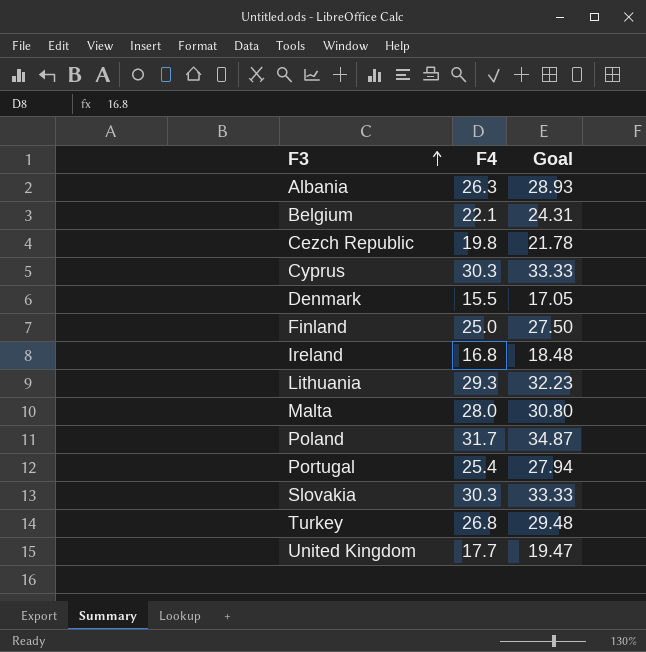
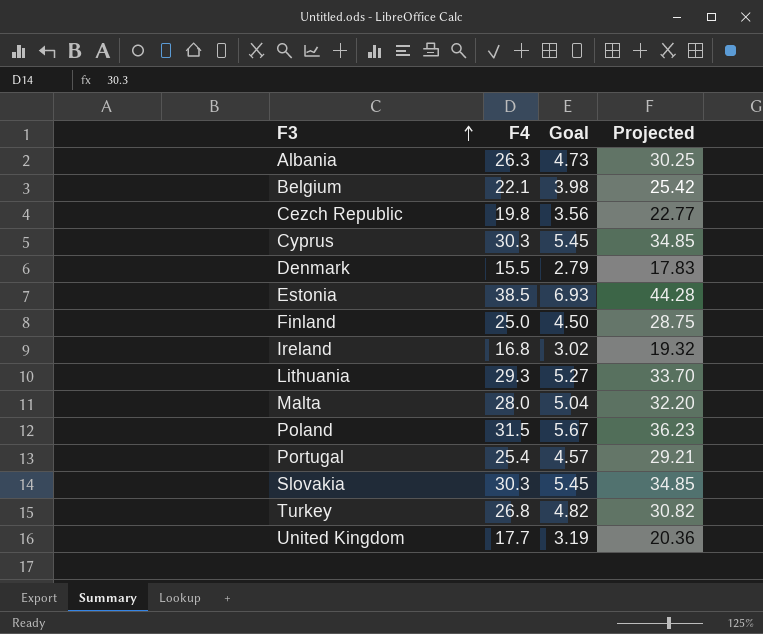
column Goal | formula: [F4] * 1.1 -> [F4] * 0.18
column Projected | formula: none -> [F4] * 1.15
row Estonia: none -> 38.5 | 6.93 | 44.28
Poland | F4: 31.7 -> 31.5

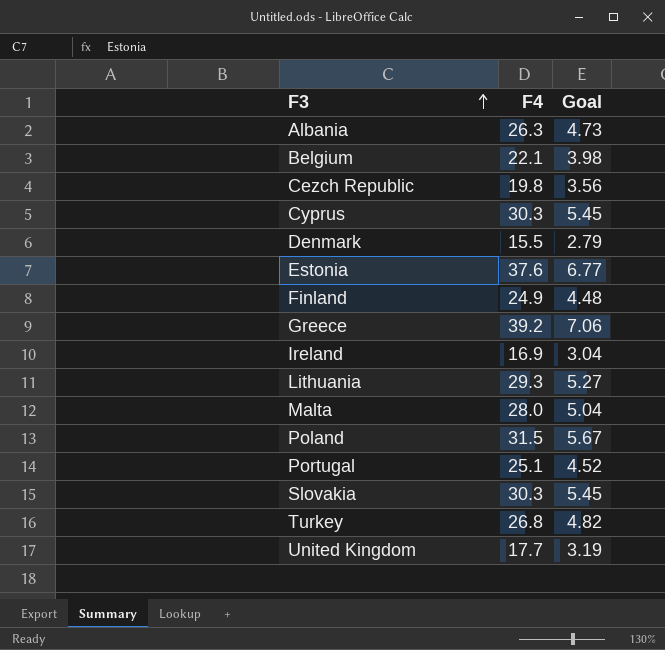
column Projected | formula: [F4] * 1.15 -> none
Estonia | F4: 38.5 -> 37.6
Estonia | Goal: 6.93 -> 6.77
Finland | F4: 25.0 -> 24.9
Finland | Goal: 4.50 -> 4.48
row Greece: none -> 39.2 | 7.06
Ireland | F4: 16.8 -> 16.9
Ireland | Goal: 3.02 -> 3.04
Portugal | F4: 25.4 -> 25.1
Portugal | Goal: 4.57 -> 4.52

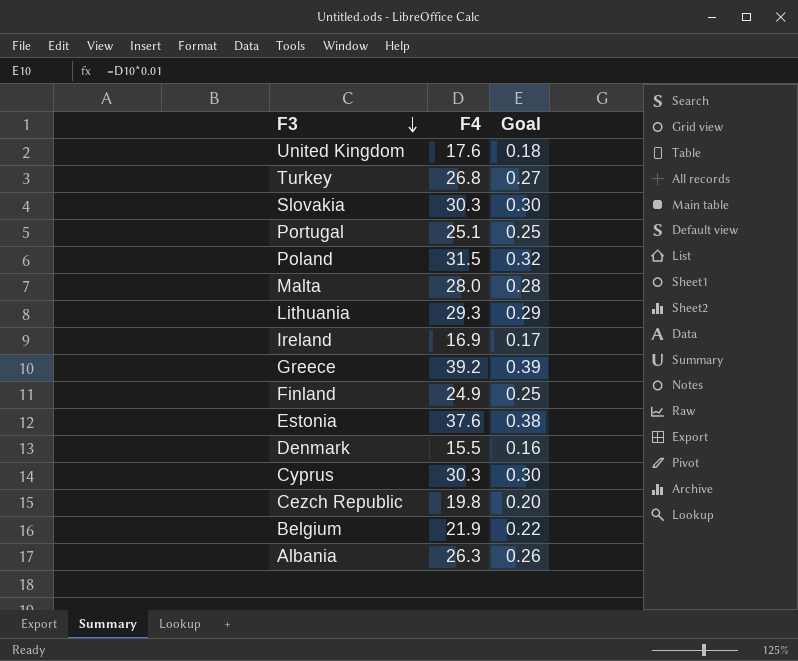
row order: F3 ascending -> F3 descending
column Goal | formula: [F4] * 0.18 -> [F4] * 0.01
United Kingdom | F4: 17.7 -> 17.6
Belgium | F4: 22.1 -> 21.9

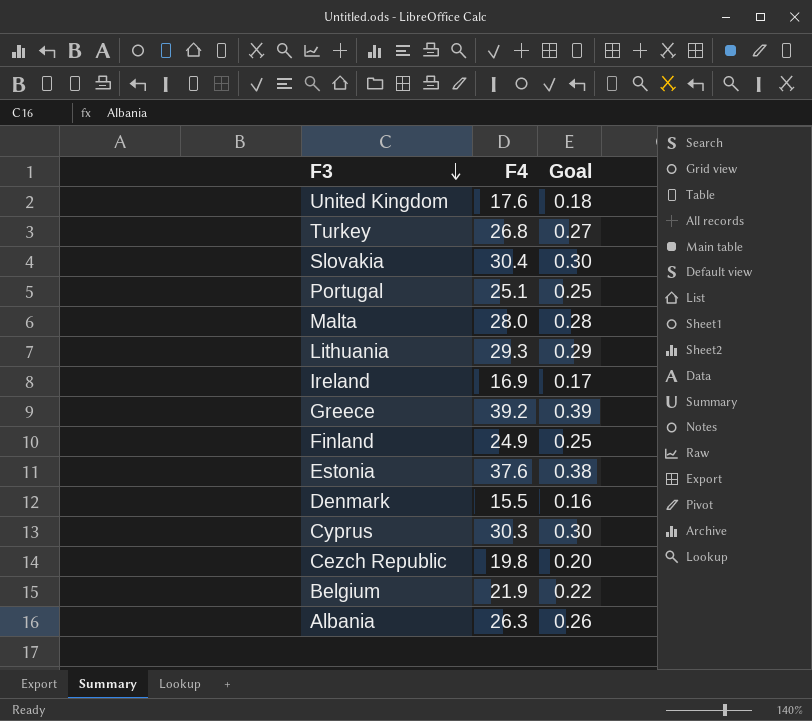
row Poland: 31.5 | 0.32 -> none
Slovakia | F4: 30.3 -> 30.4

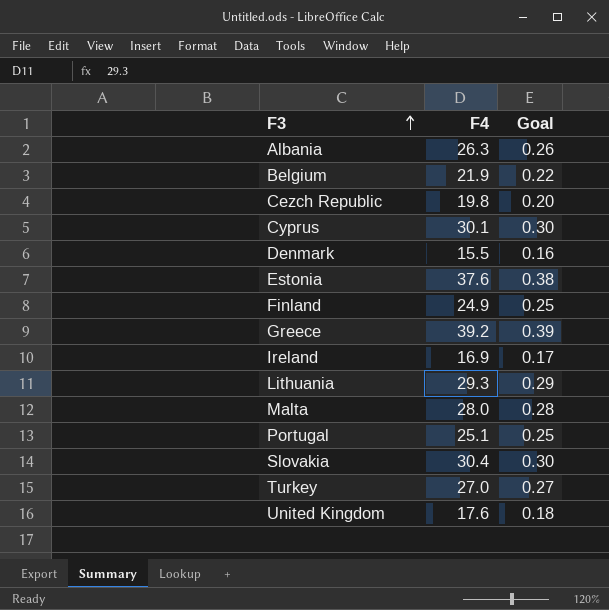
row order: F3 descending -> F3 ascending
Cyprus | F4: 30.3 -> 30.1
Turkey | F4: 26.8 -> 27.0

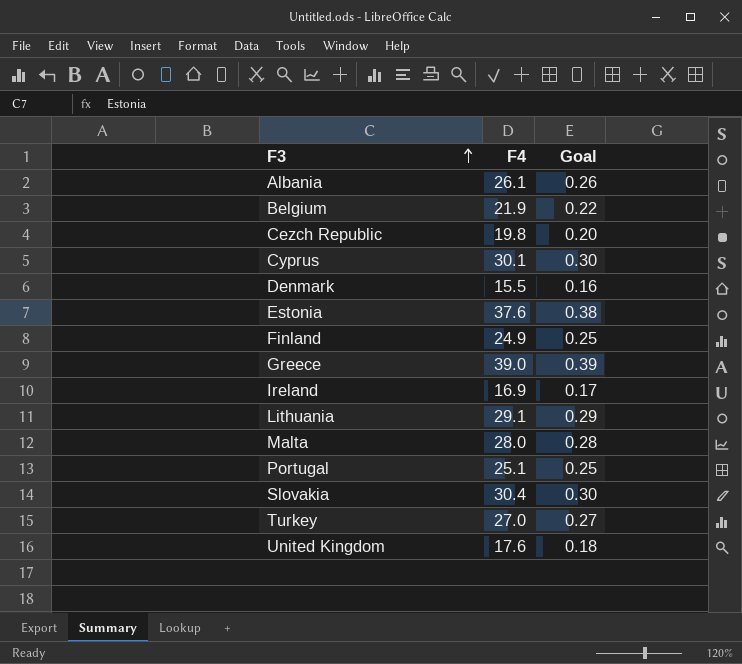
Albania | F4: 26.3 -> 26.1
Greece | F4: 39.2 -> 39.0
Lithuania | F4: 29.3 -> 29.1

